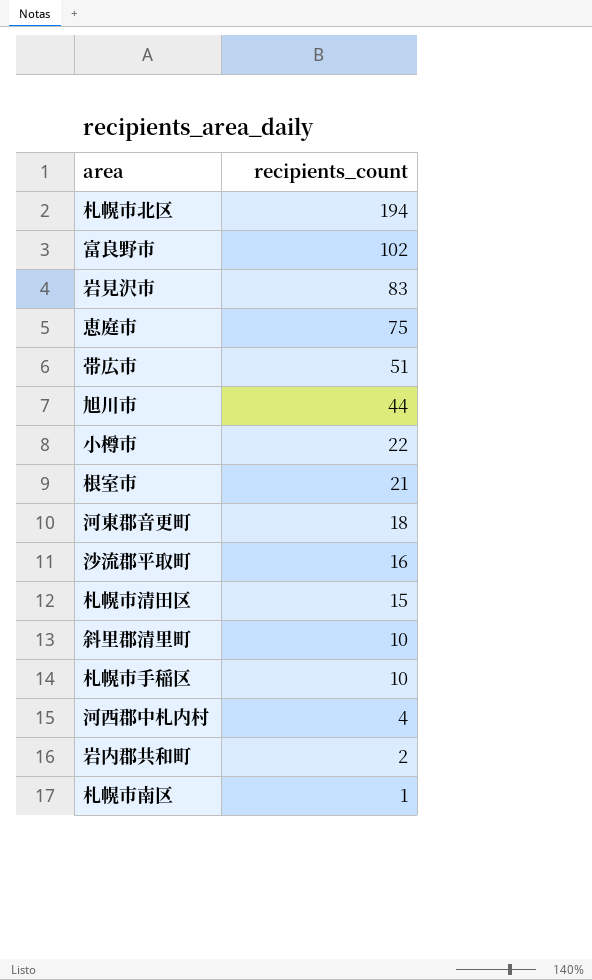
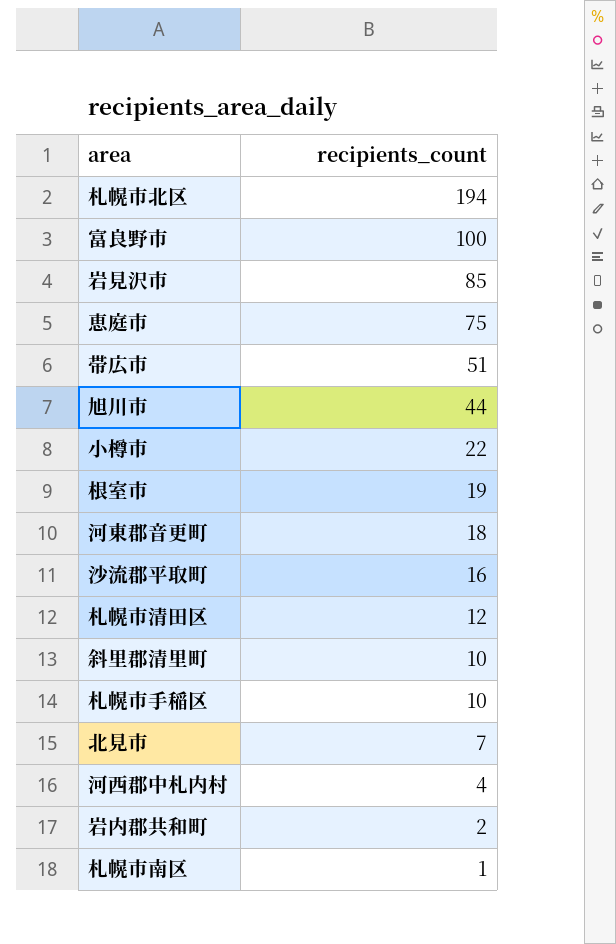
富良野市 | recipients_count: 102 -> 100
岩見沢市 | recipients_count: 83 -> 85
根室市 | recipients_count: 21 -> 19
札幌市清田区 | recipients_count: 15 -> 12
row 北見市: none -> 7

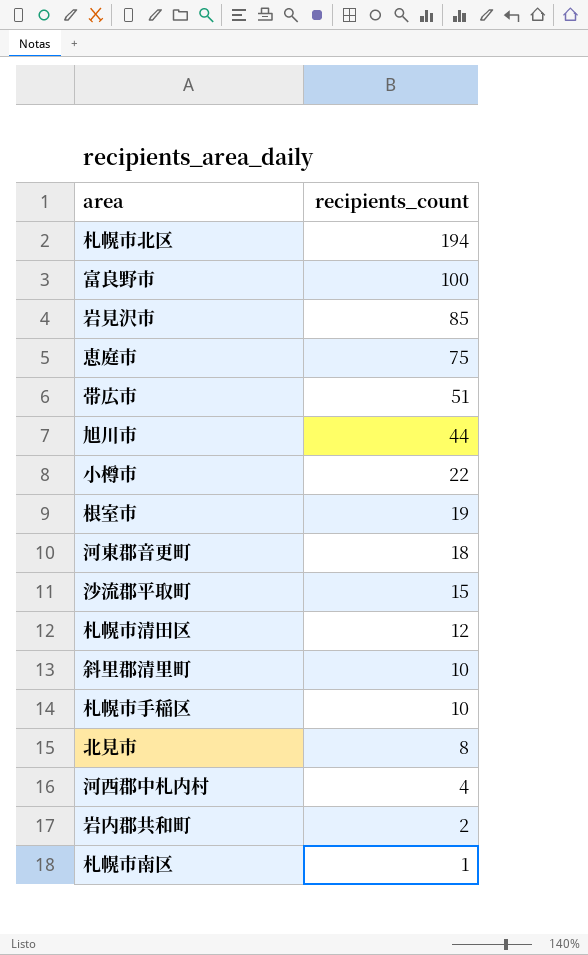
沙流郡平取町 | recipients_count: 16 -> 15
北見市 | recipients_count: 7 -> 8

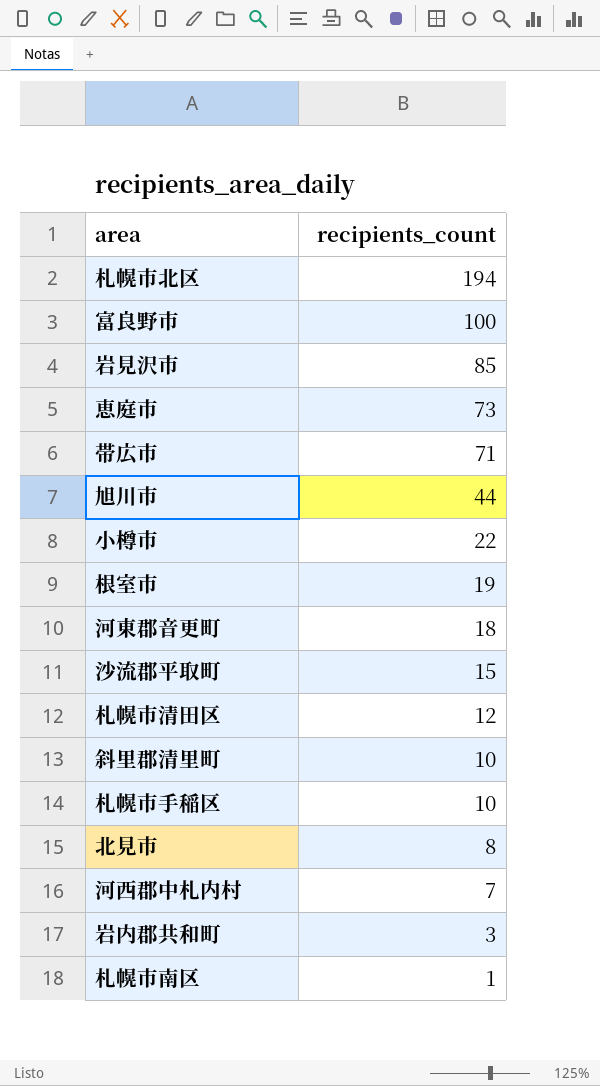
恵庭市 | recipients_count: 75 -> 73
帯広市 | recipients_count: 51 -> 71
河西郡中札内村 | recipients_count: 4 -> 7
岩内郡共和町 | recipients_count: 2 -> 3

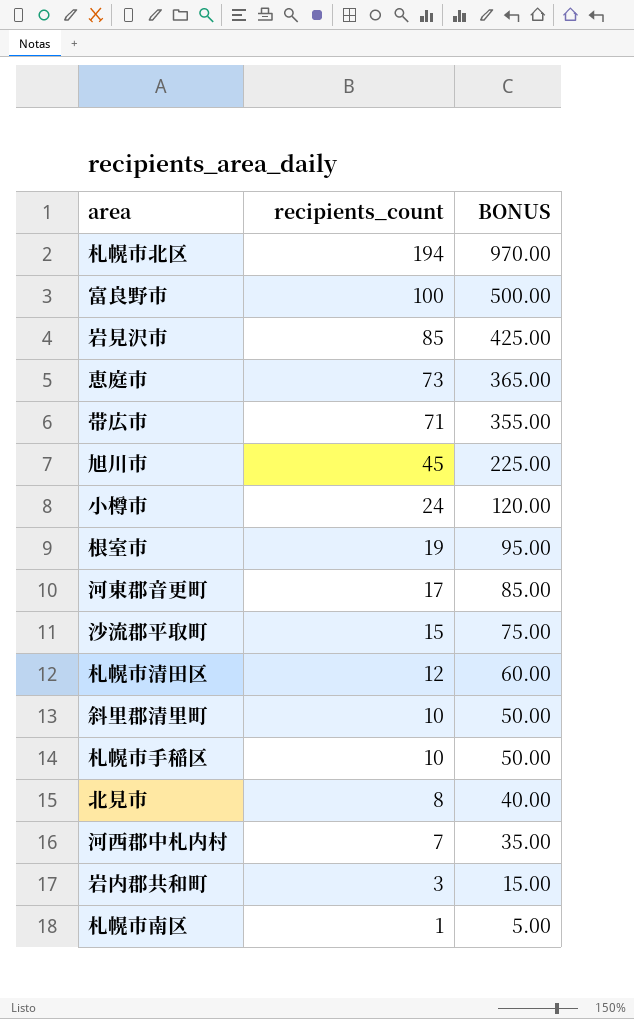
column BONUS | formula: none -> [recipients_count] * 5
旭川市 | recipients_count: 44 -> 45
小樽市 | recipients_count: 22 -> 24
河東郡音更町 | recipients_count: 18 -> 17

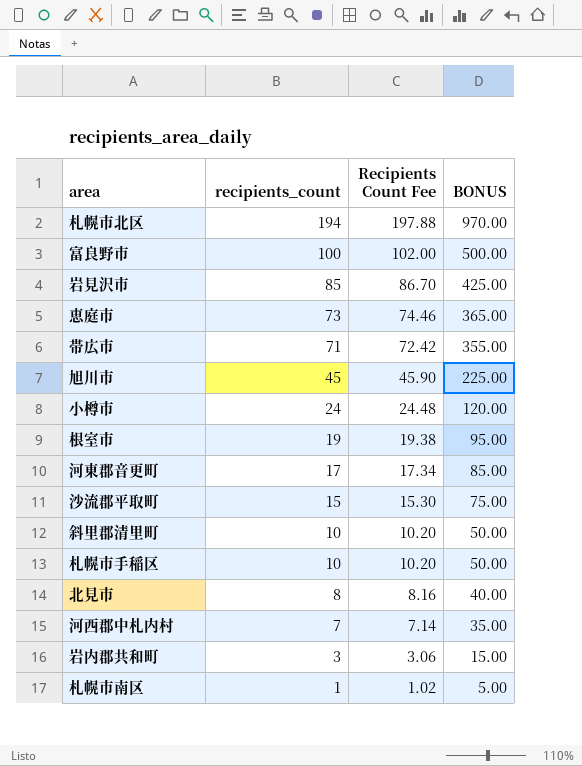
column Recipients Count Fee | formula: none -> [recipients_count] * 1.02
row 札幌市清田区: 12 | 60.00 -> none

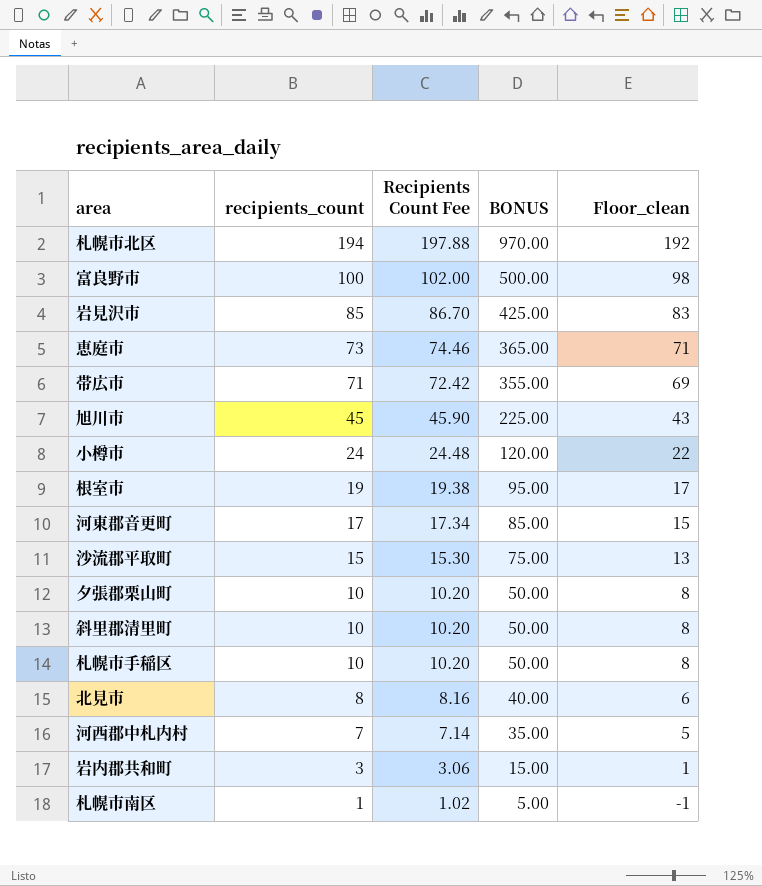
column Floor_clean | formula: none -> [recipients_count] - 2
row 夕張郡栗山町: none -> 10 | 10.20 | 50.00 | 8

